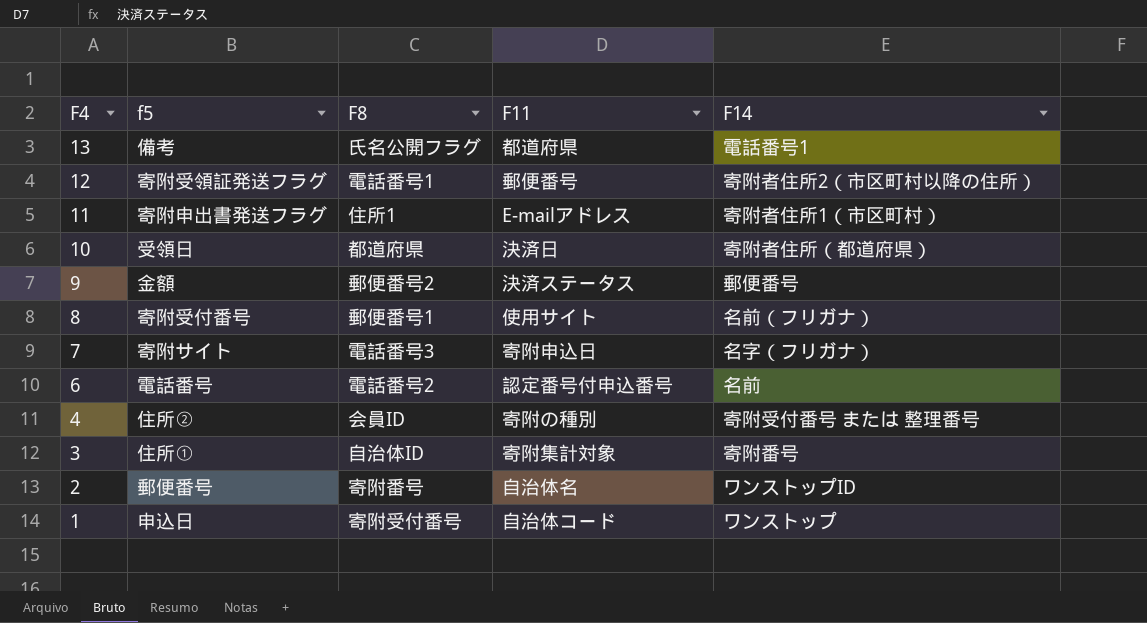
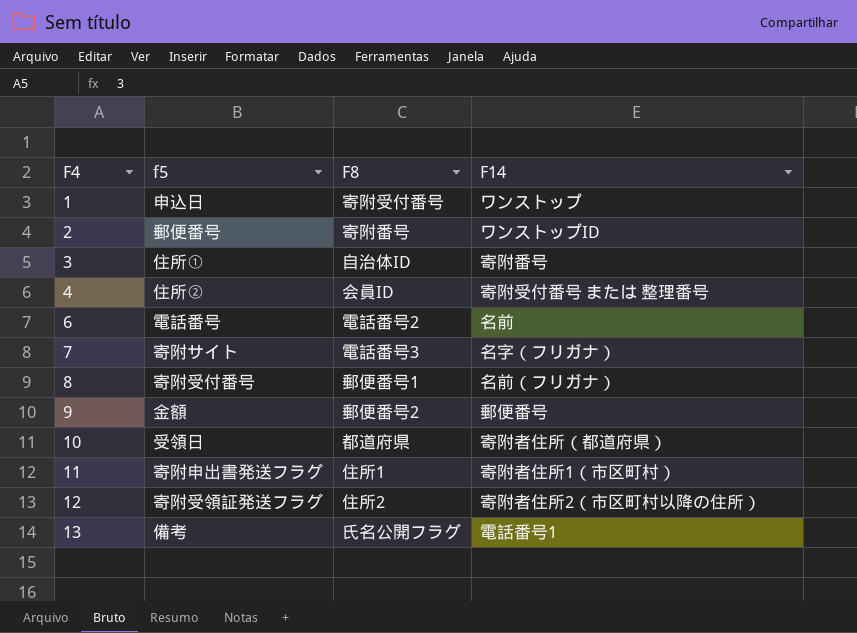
row order: F4 descending -> F4 ascending
column F11 | position: 4 -> none
12 | F8: 電話番号1 -> 住所2

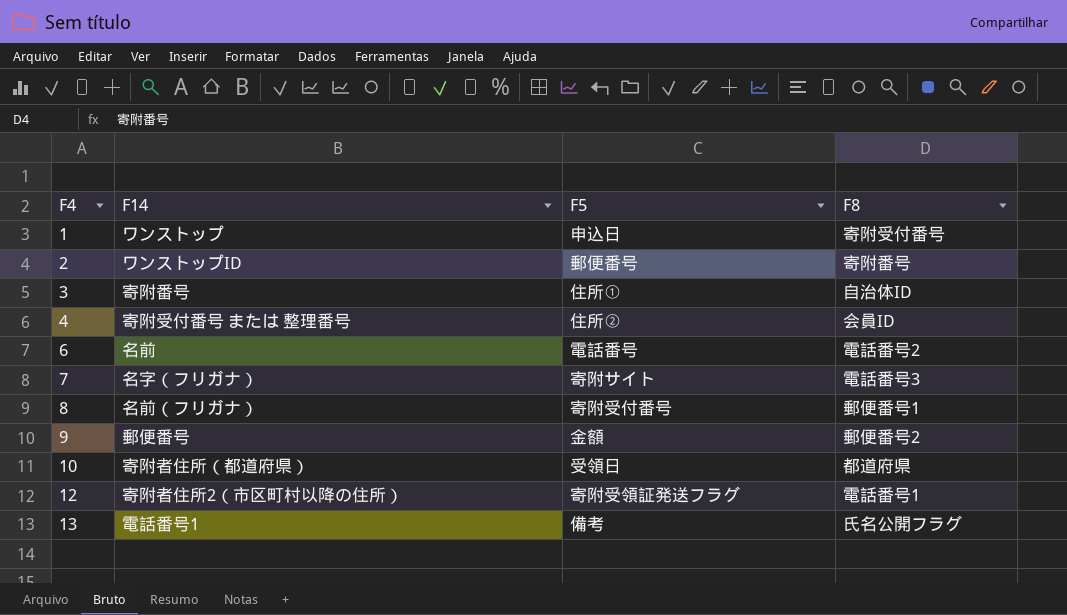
column F14 | position: 4 -> 2
column name: f5 -> F5
row 11: 寄附申出書発送フラグ | 住所1 | 寄附者住所1（市区町村） -> none
12 | F8: 住所2 -> 電話番号1

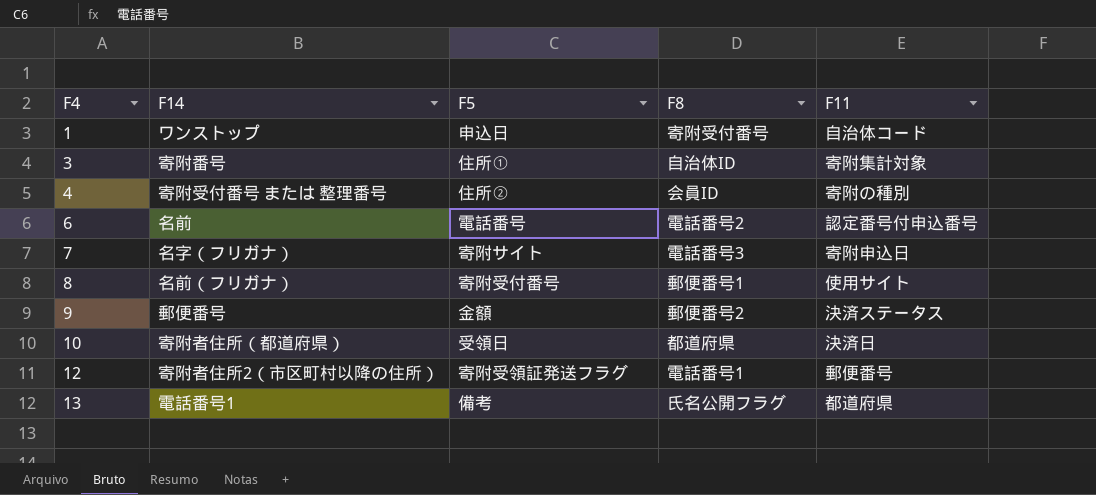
column F11 | position: none -> 5
row 2: ワンストップID | 郵便番号 | 寄附番号 -> none

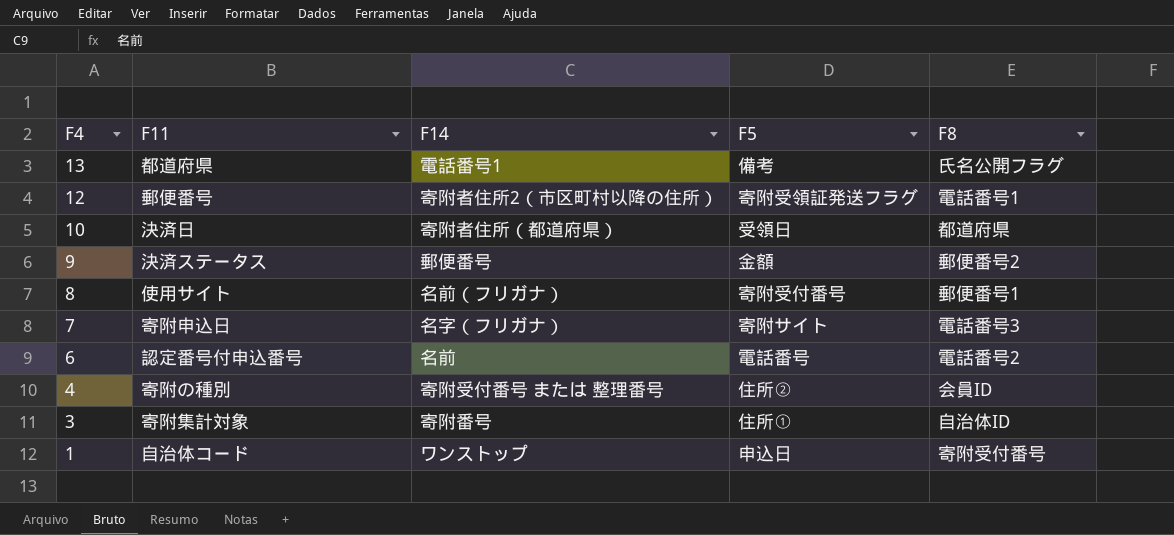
row order: F4 ascending -> F4 descending
column F11 | position: 5 -> 2

